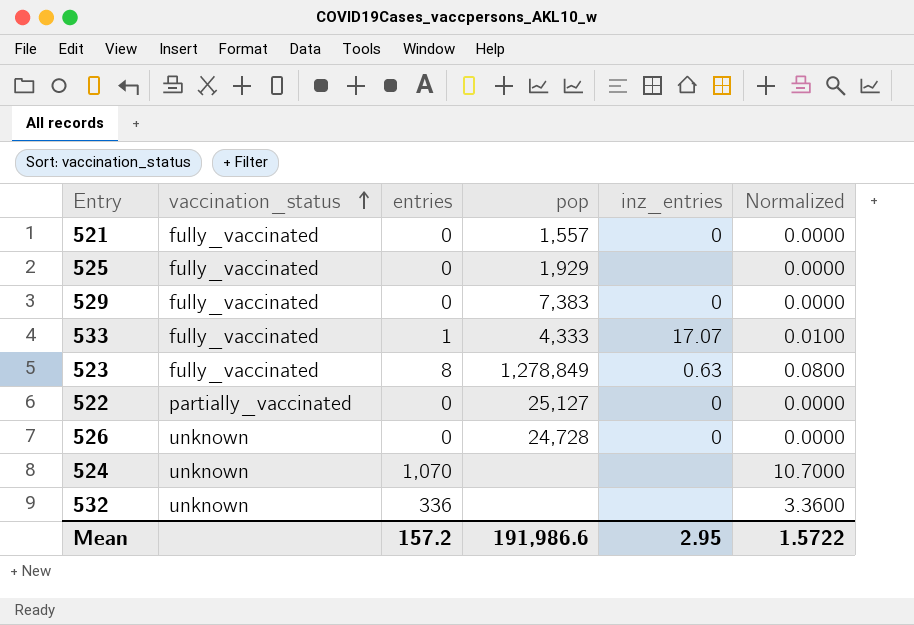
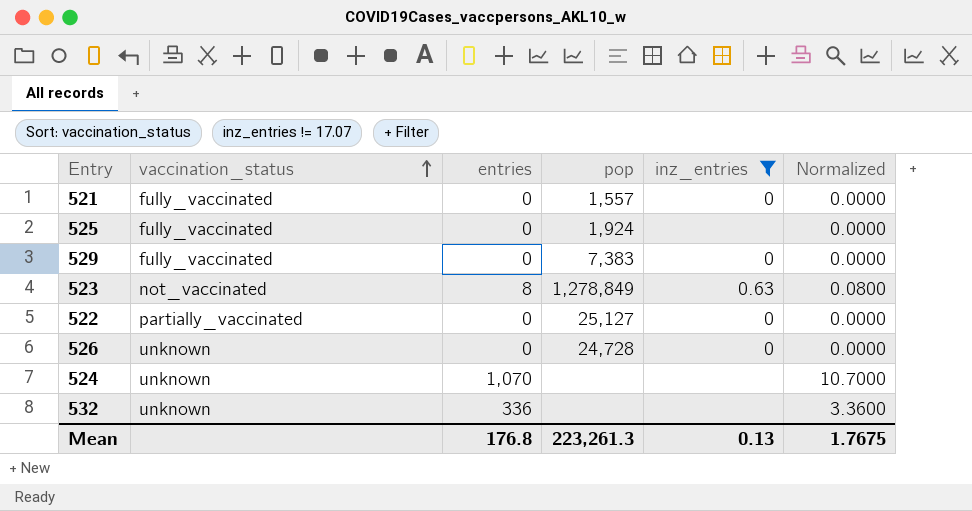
filter: none -> inz_entries != 17.07
525 | pop: 1,929 -> 1,924
523 | vaccination_status: fully_vaccinated -> not_vaccinated
Mean | entries: 157.2 -> 176.8
Mean | pop: 191,986.6 -> 223,261.3
Mean | inz_entries: 2.95 -> 0.13
Mean | Normalized: 1.5722 -> 1.7675

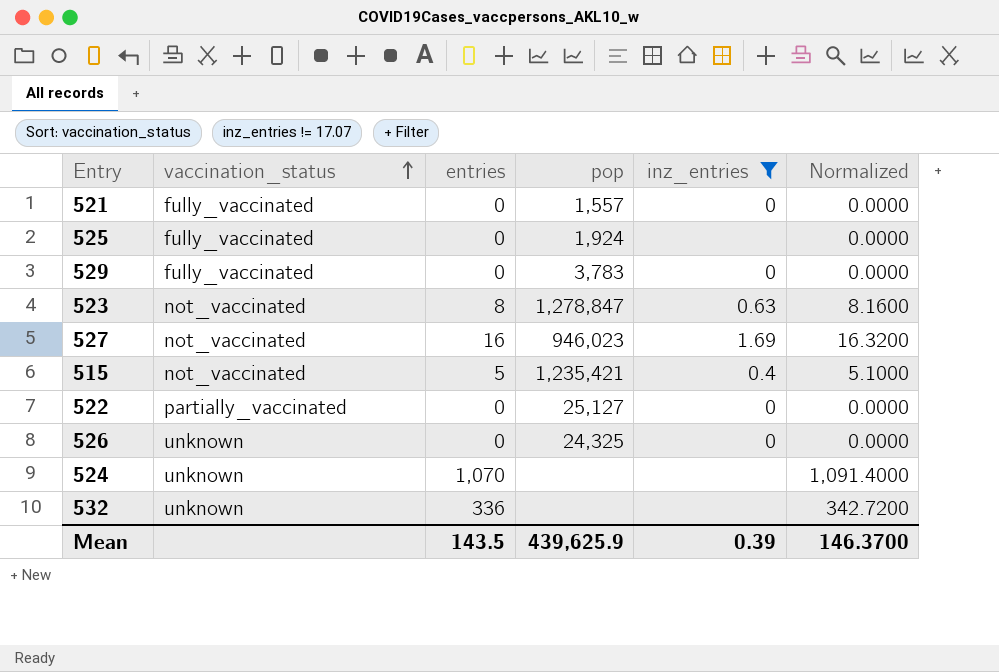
column Normalized | formula: [entries] * 0.01 -> [entries] * 1.02
529 | pop: 7,383 -> 3,783
523 | pop: 1,278,849 -> 1,278,847
row 527: none -> not_vaccinated | 16 | 946,023 | 1.69 | 16.3200
row 515: none -> not_vaccinated | 5 | 1,235,421 | 0.4 | 5.1000
526 | pop: 24,728 -> 24,325
Mean | entries: 176.8 -> 143.5
Mean | pop: 223,261.3 -> 439,625.9
Mean | inz_entries: 0.13 -> 0.39
Mean | Normalized: 1.7675 -> 146.3700

